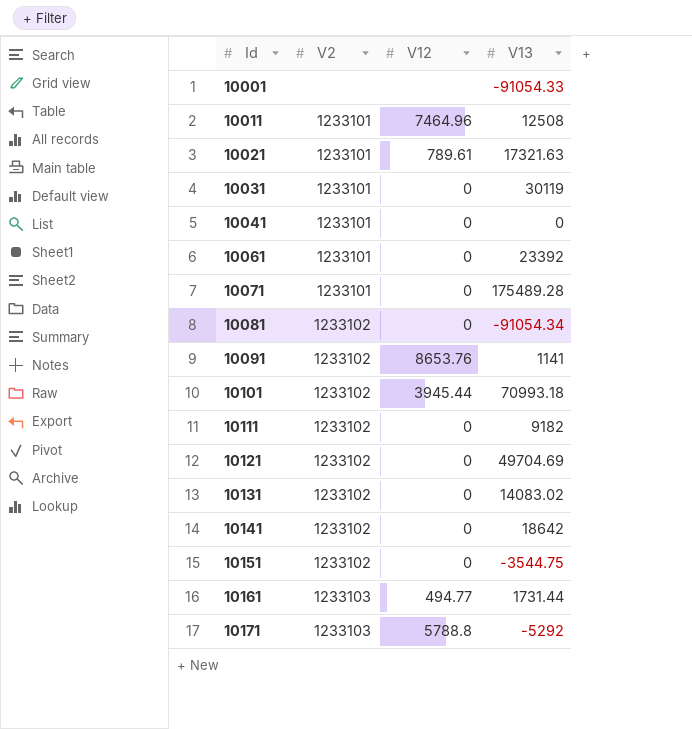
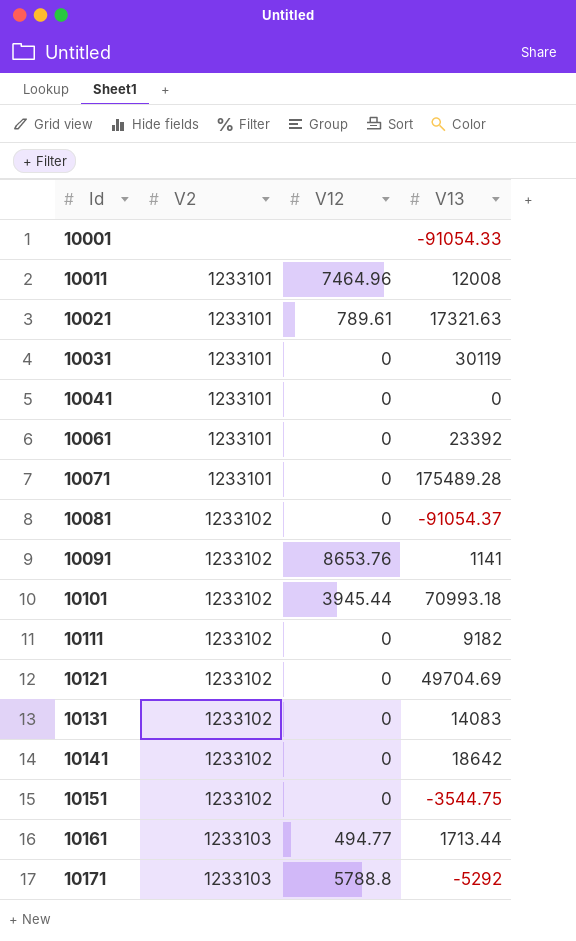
10011 | V13: 12508 -> 12008
10081 | V13: -91054.34 -> -91054.37
10131 | V13: 14083.02 -> 14083
10161 | V13: 1731.44 -> 1713.44

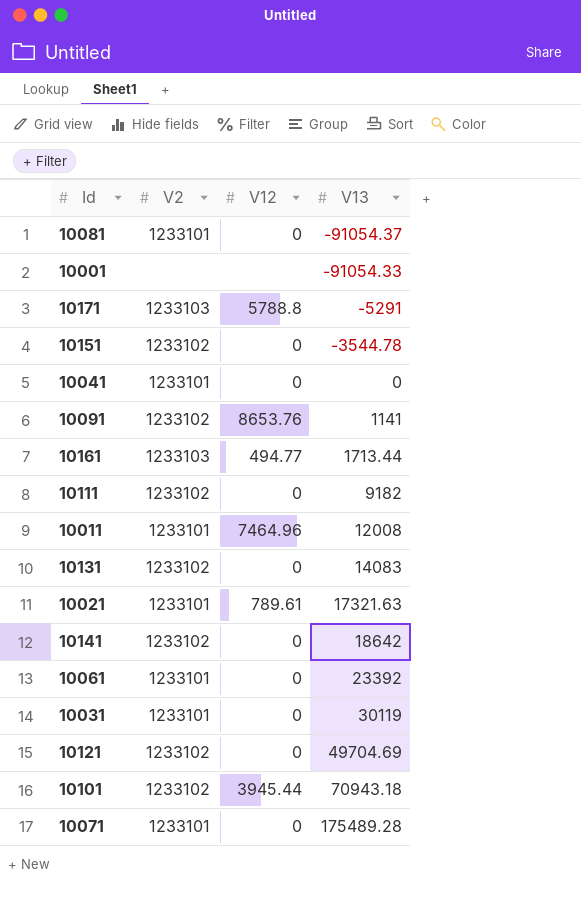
row order: Id ascending -> V13 ascending
10081 | V2: 1233102 -> 1233101
10171 | V13: -5292 -> -5291
10151 | V13: -3544.75 -> -3544.78
10101 | V13: 70993.18 -> 70943.18

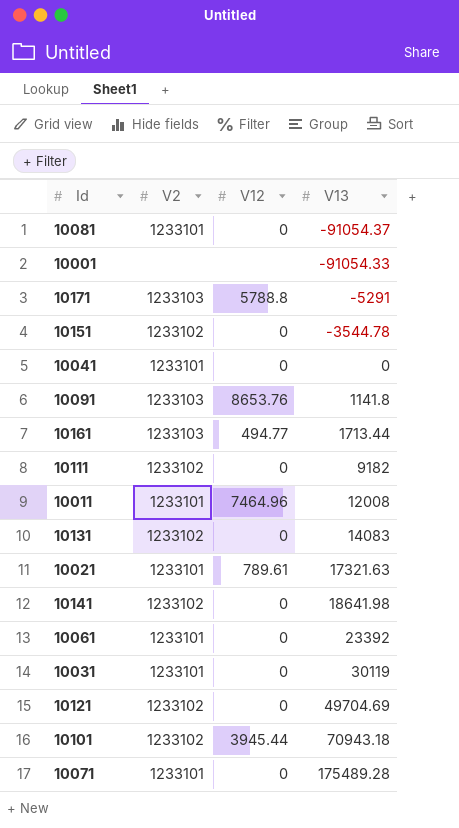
10091 | V2: 1233102 -> 1233103
10091 | V13: 1141 -> 1141.8
10141 | V13: 18642 -> 18641.98

